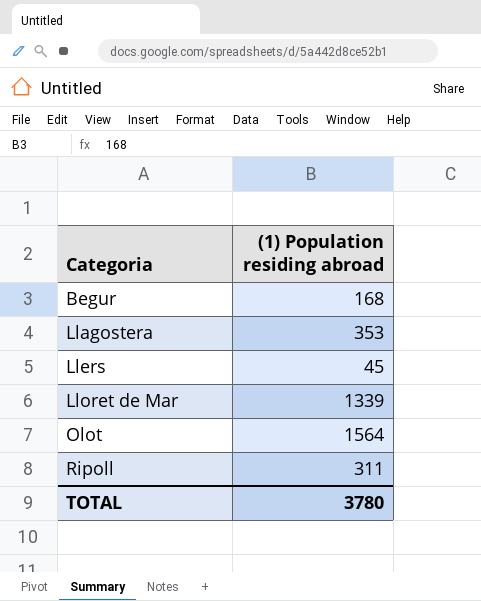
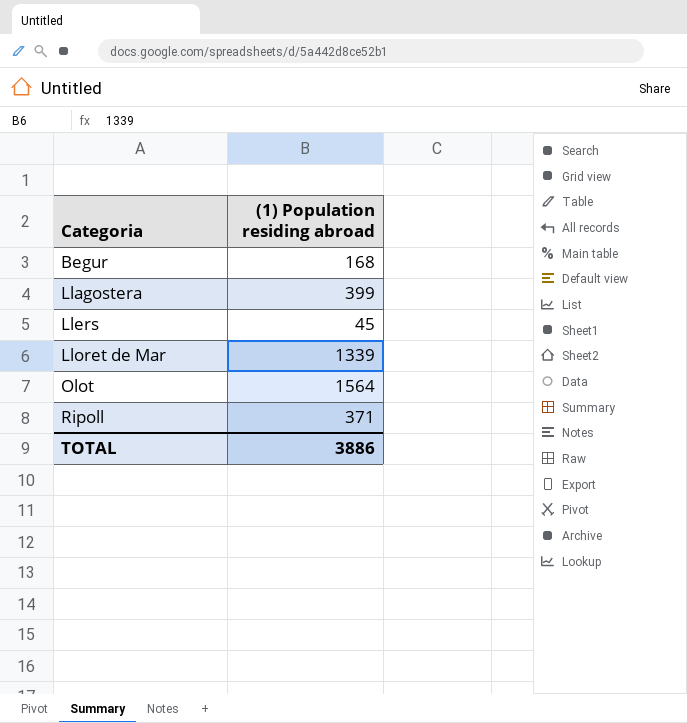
Llagostera | (1) Population residing abroad: 353 -> 399
Ripoll | (1) Population residing abroad: 311 -> 371
TOTAL | (1) Population residing abroad: 3780 -> 3886

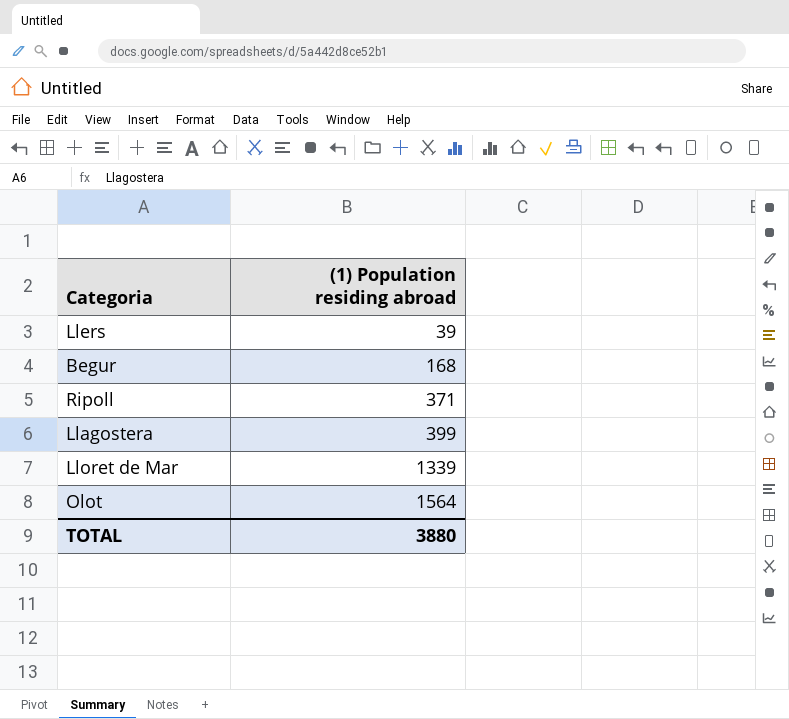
row order: Categoria ascending -> (1) Population residing abroad ascending
Llers | (1) Population residing abroad: 45 -> 39
TOTAL | (1) Population residing abroad: 3886 -> 3880

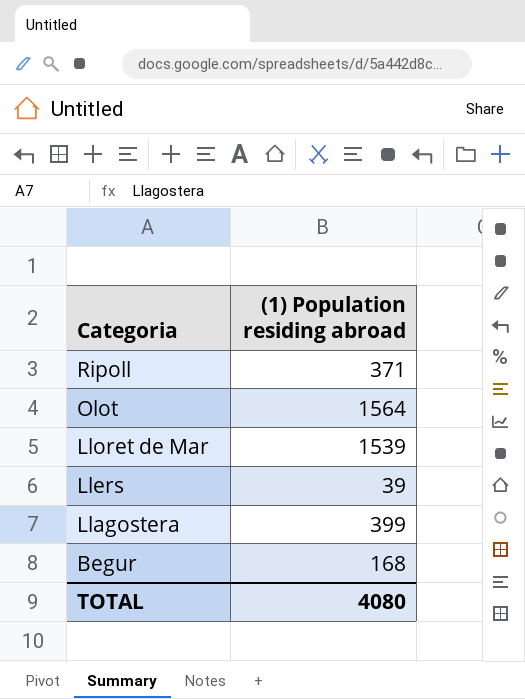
row order: (1) Population residing abroad ascending -> Categoria descending
Lloret de Mar | (1) Population residing abroad: 1339 -> 1539
TOTAL | (1) Population residing abroad: 3880 -> 4080

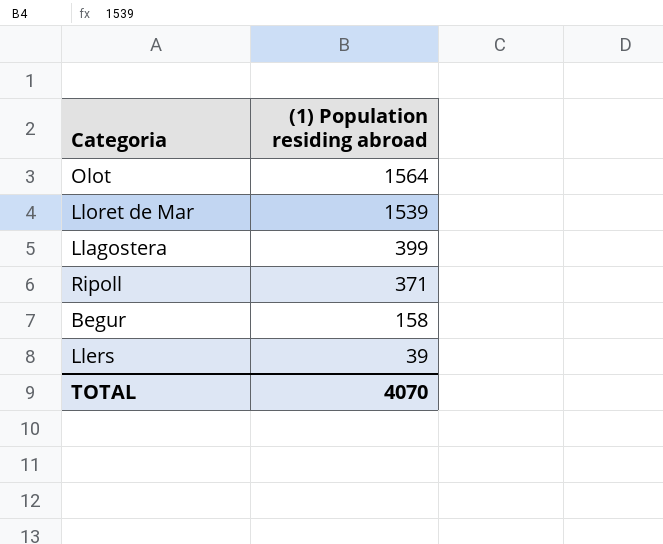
row order: Categoria descending -> (1) Population residing abroad descending
Begur | (1) Population residing abroad: 168 -> 158
TOTAL | (1) Population residing abroad: 4080 -> 4070

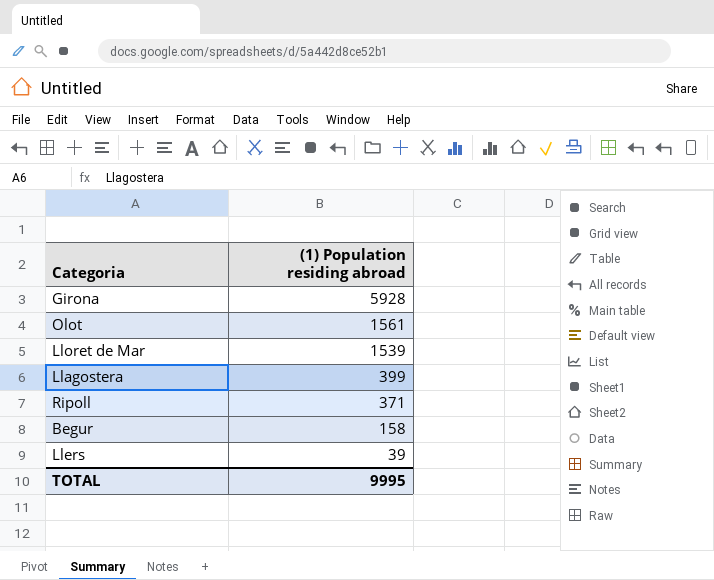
row Girona: none -> 5928
Olot | (1) Population residing abroad: 1564 -> 1561
TOTAL | (1) Population residing abroad: 4070 -> 9995

